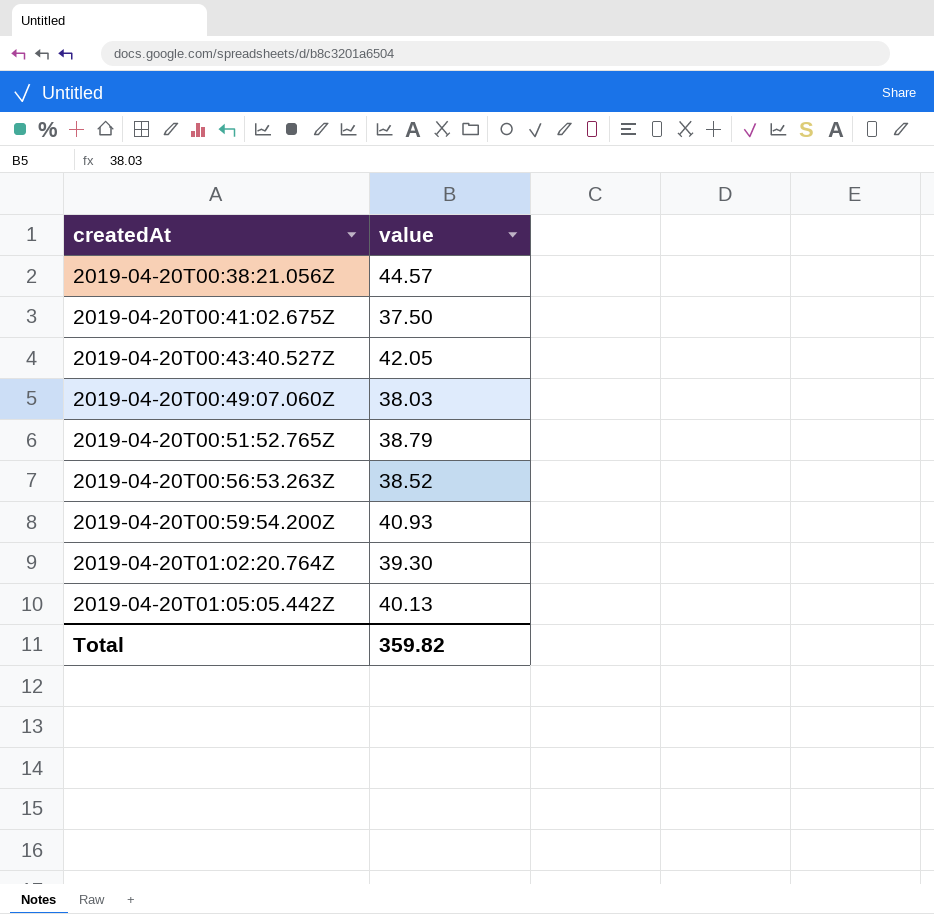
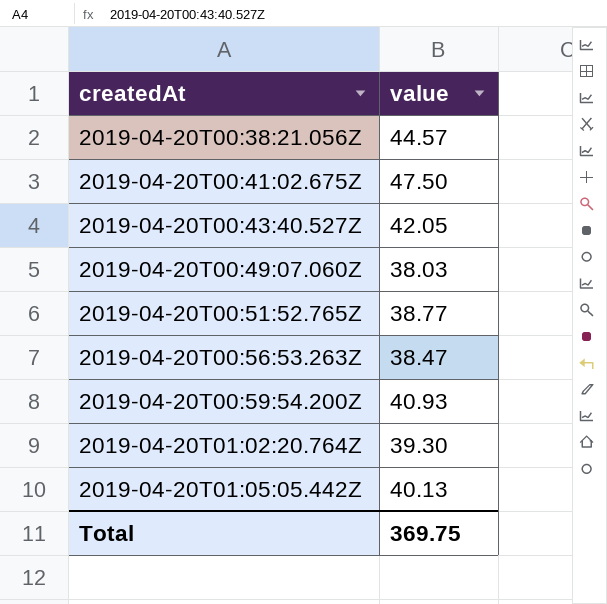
2019-04-20T00:41:02.675Z | value: 37.50 -> 47.50
2019-04-20T00:51:52.765Z | value: 38.79 -> 38.77
2019-04-20T00:56:53.263Z | value: 38.52 -> 38.47
Total | value: 359.82 -> 369.75

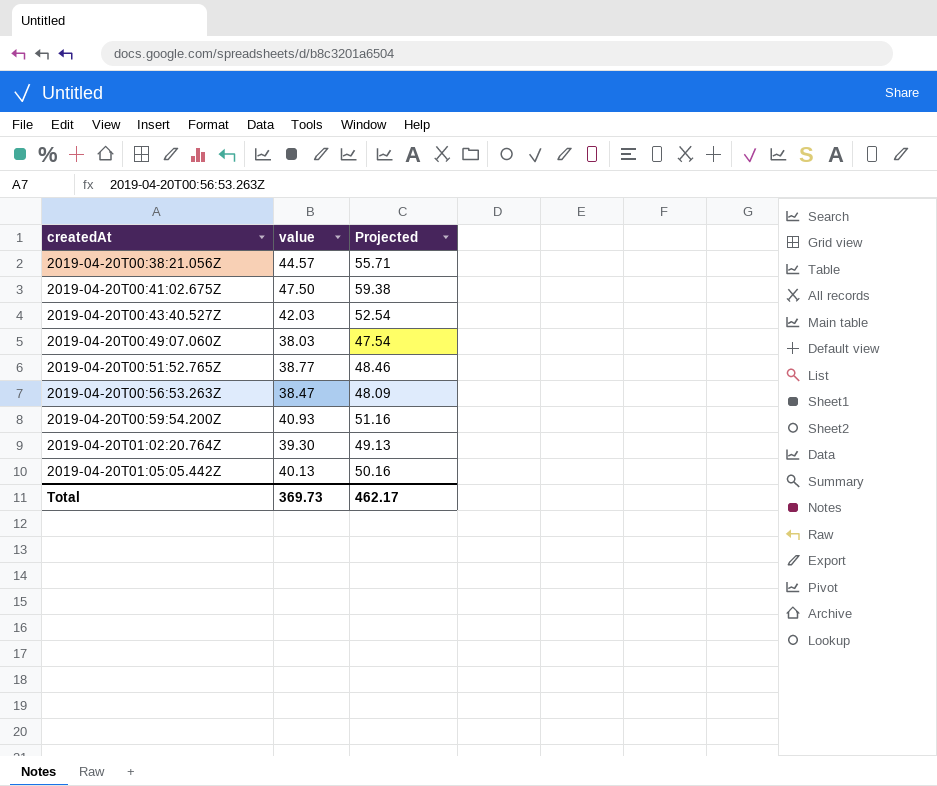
column Projected | formula: none -> [value] * 1.25
2019-04-20T00:43:40.527Z | value: 42.05 -> 42.03
Total | value: 369.75 -> 369.73

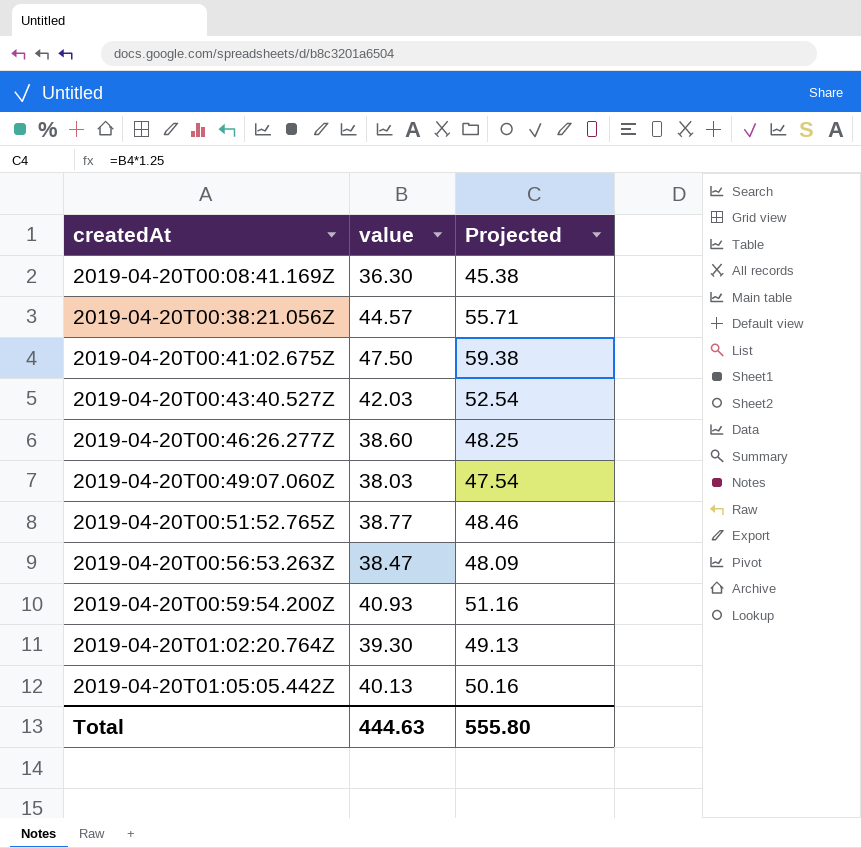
row 2019-04-20T00:08:41.169Z: none -> 36.30 | 45.38
row 2019-04-20T00:46:26.277Z: none -> 38.60 | 48.25
Total | value: 369.73 -> 444.63
Total | Projected: 462.17 -> 555.80

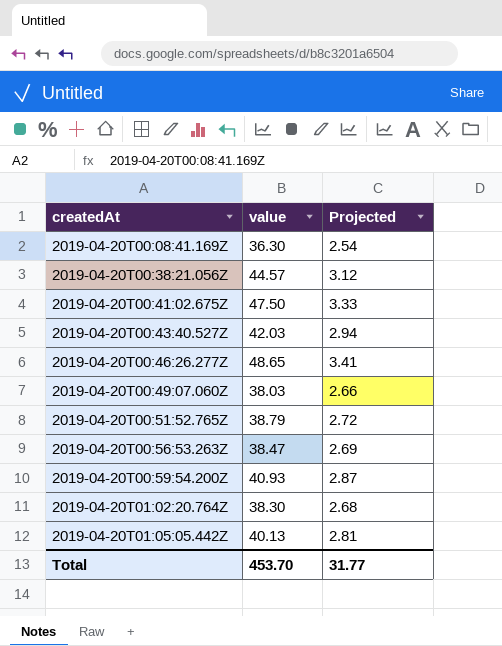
column Projected | formula: [value] * 1.25 -> [value] * 0.07
2019-04-20T00:46:26.277Z | value: 38.60 -> 48.65
2019-04-20T00:51:52.765Z | value: 38.77 -> 38.79
2019-04-20T01:02:20.764Z | value: 39.30 -> 38.30
Total | value: 444.63 -> 453.70
Total | Projected: 555.80 -> 31.77

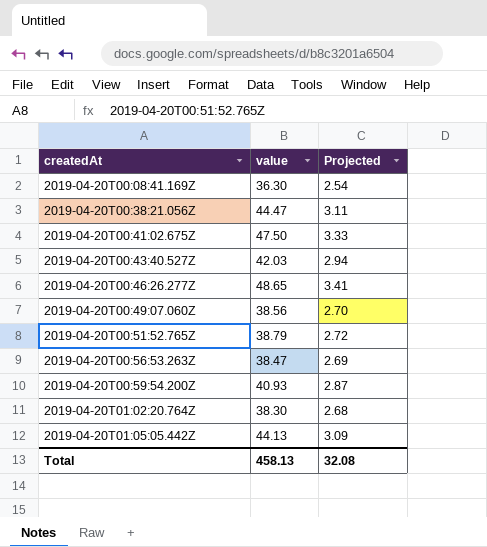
2019-04-20T00:38:21.056Z | value: 44.57 -> 44.47
2019-04-20T00:38:21.056Z | Projected: 3.12 -> 3.11
2019-04-20T00:49:07.060Z | value: 38.03 -> 38.56
2019-04-20T00:49:07.060Z | Projected: 2.66 -> 2.70
2019-04-20T01:05:05.442Z | value: 40.13 -> 44.13
2019-04-20T01:05:05.442Z | Projected: 2.81 -> 3.09
Total | value: 453.70 -> 458.13
Total | Projected: 31.77 -> 32.08

